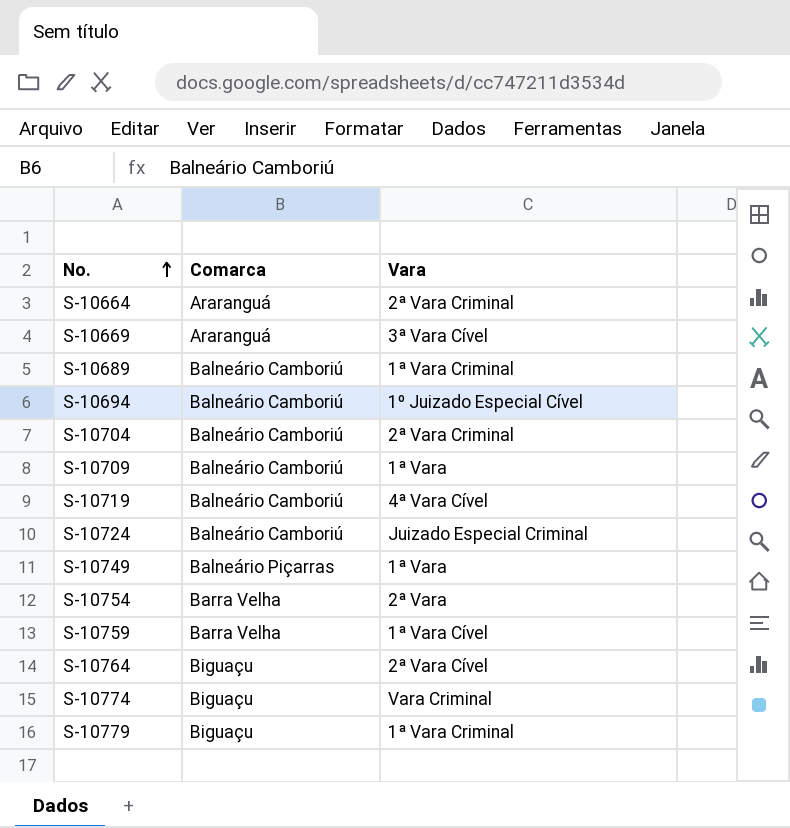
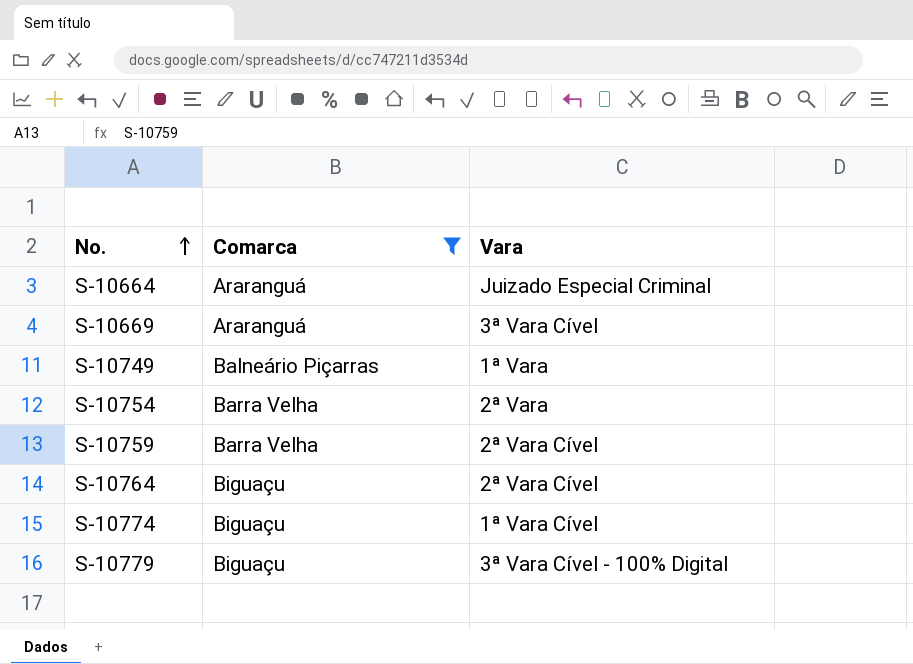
filter: none -> Comarca != Balneário Camboriú
S-10664 | Vara: 2ª Vara Criminal -> Juizado Especial Criminal
S-10759 | Vara: 1ª Vara Cível -> 2ª Vara Cível
S-10774 | Vara: Vara Criminal -> 1ª Vara Cível
S-10779 | Vara: 1ª Vara Criminal -> 3ª Vara Cível - 100% Digital

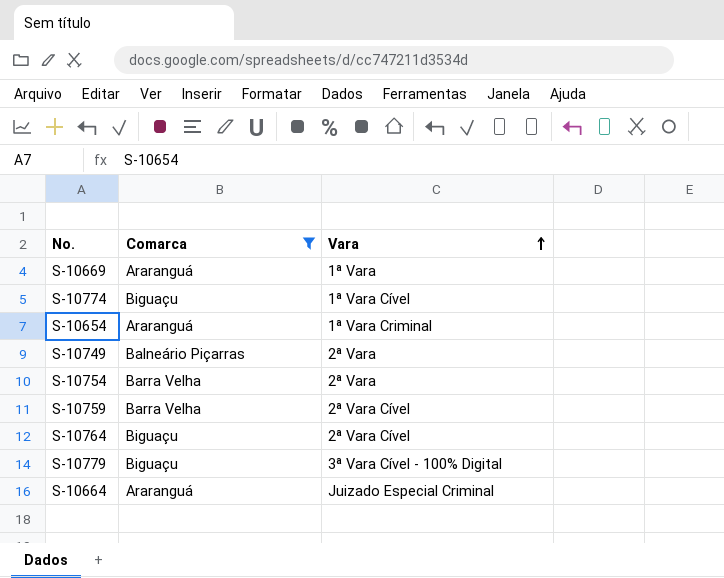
row order: No. ascending -> Vara ascending
S-10669 | Vara: 3ª Vara Cível -> 1ª Vara
row S-10654: none -> Araranguá | 1ª Vara Criminal
S-10749 | Vara: 1ª Vara -> 2ª Vara

